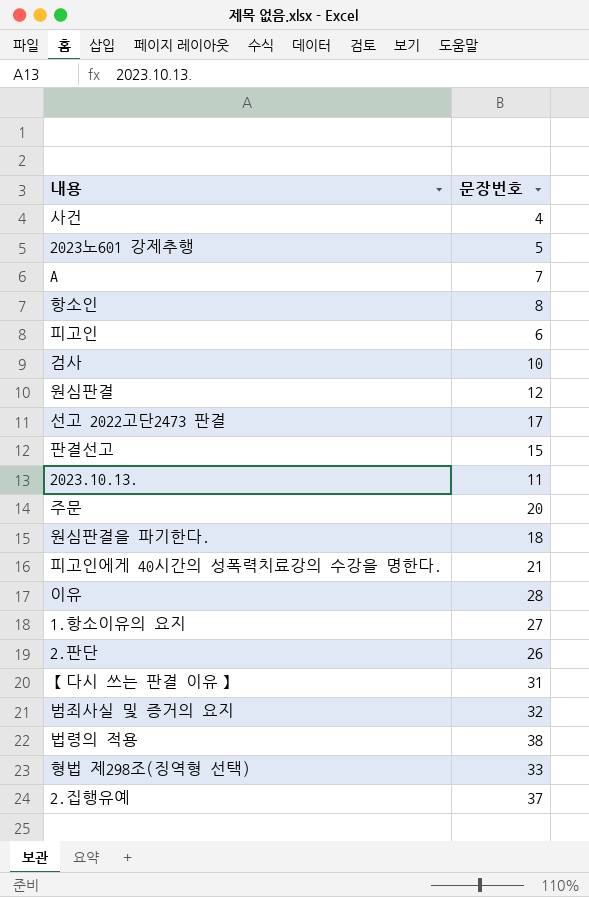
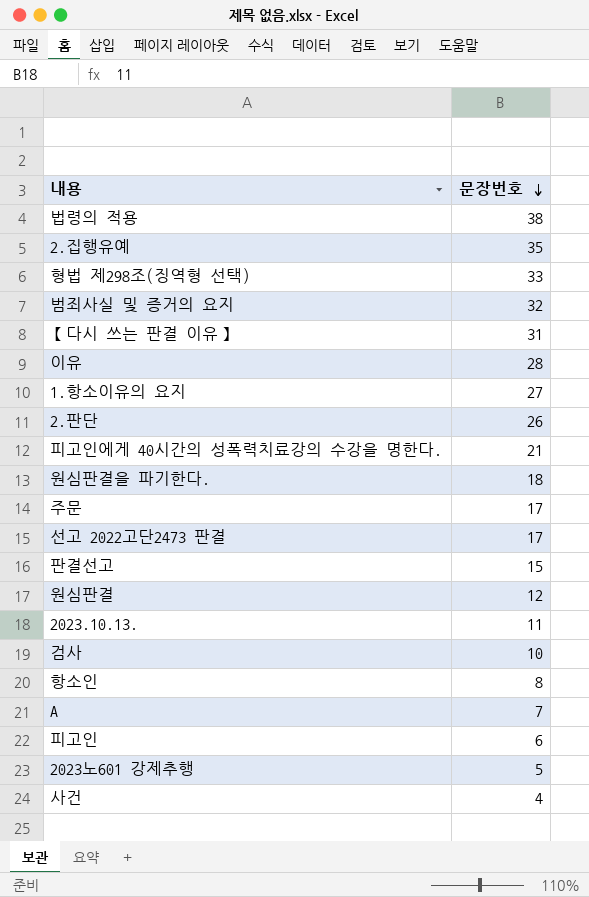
row order: none -> 문장번호 descending
2.집행유예 | 문장번호: 37 -> 35
주문 | 문장번호: 20 -> 17

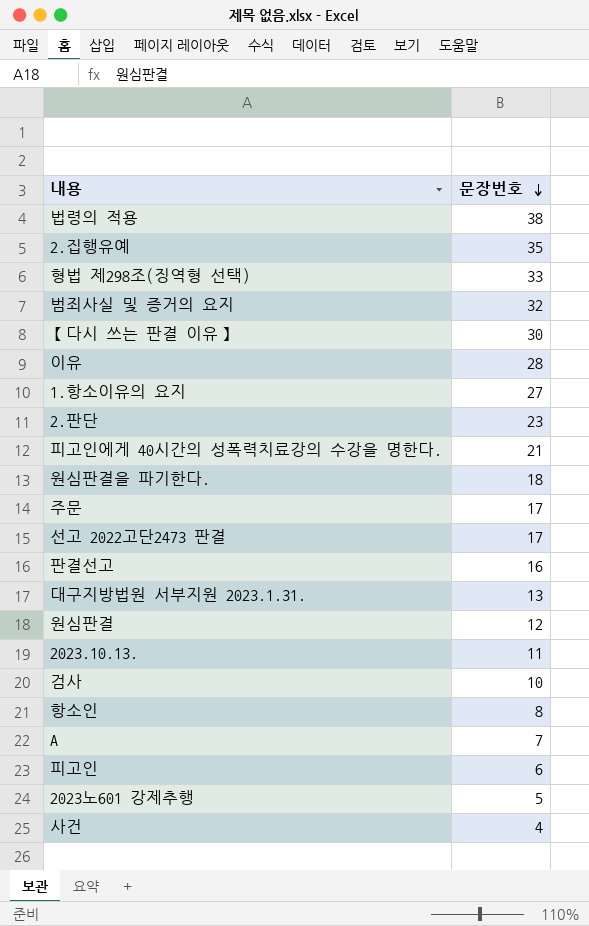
【다시 쓰는 판결 이유】 | 문장번호: 31 -> 30
2.판단 | 문장번호: 26 -> 23
판결선고 | 문장번호: 15 -> 16
row 대구지방법원 서부지원 2023.1.31.: none -> 13

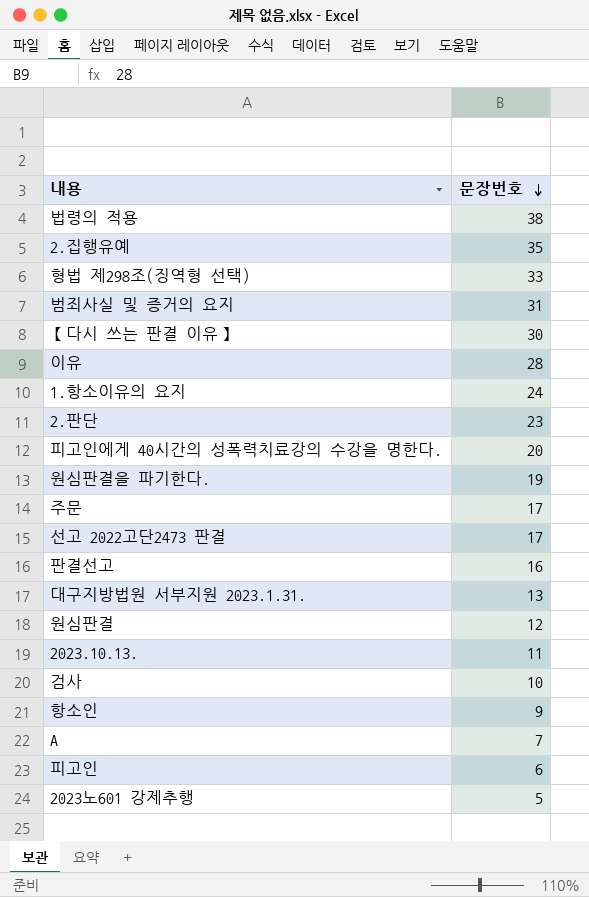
row 사건: 4 -> none
범죄사실 및 증거의 요지 | 문장번호: 32 -> 31
1.항소이유의 요지 | 문장번호: 27 -> 24
피고인에게 40시간의 성폭력치료강의 수강을 명한다. | 문장번호: 21 -> 20
원심판결을 파기한다. | 문장번호: 18 -> 19
항소인 | 문장번호: 8 -> 9

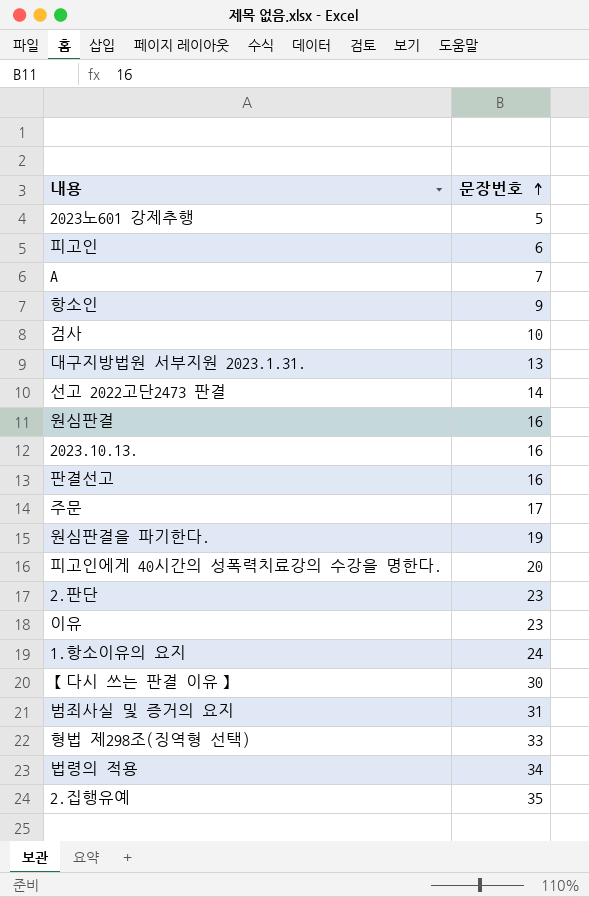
row order: 문장번호 descending -> 문장번호 ascending
선고 2022고단2473 판결 | 문장번호: 17 -> 14
원심판결 | 문장번호: 12 -> 16
2023.10.13. | 문장번호: 11 -> 16
이유 | 문장번호: 28 -> 23
법령의 적용 | 문장번호: 38 -> 34

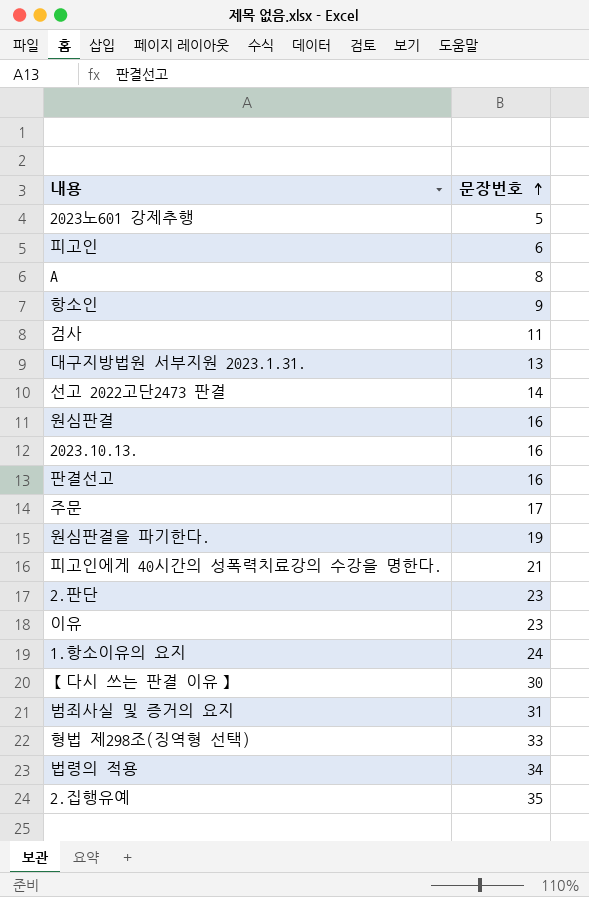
A | 문장번호: 7 -> 8
검사 | 문장번호: 10 -> 11
피고인에게 40시간의 성폭력치료강의 수강을 명한다. | 문장번호: 20 -> 21

